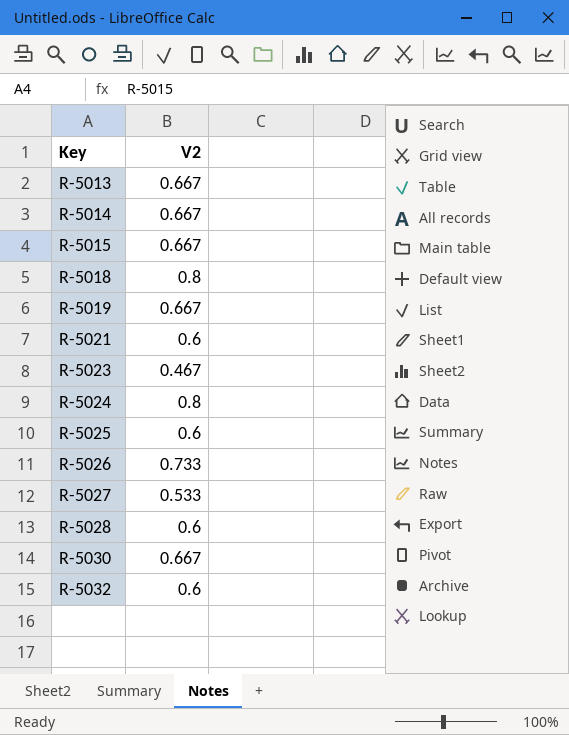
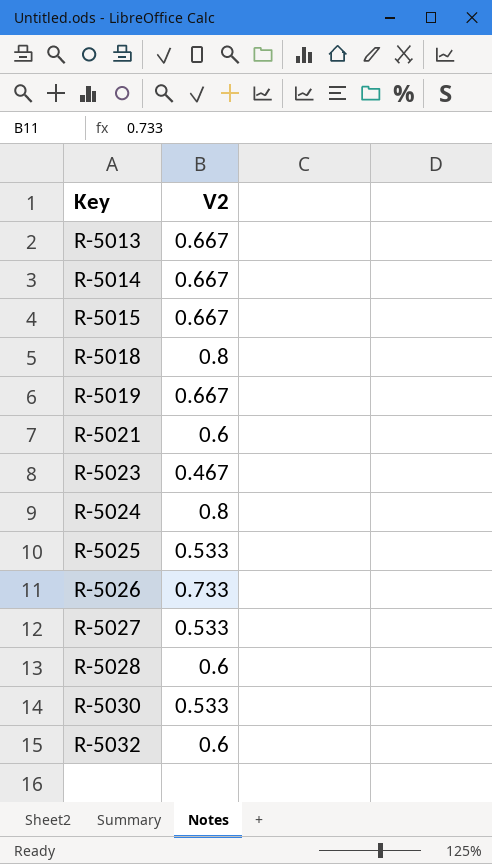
R-5025 | V2: 0.6 -> 0.533
R-5030 | V2: 0.667 -> 0.533

